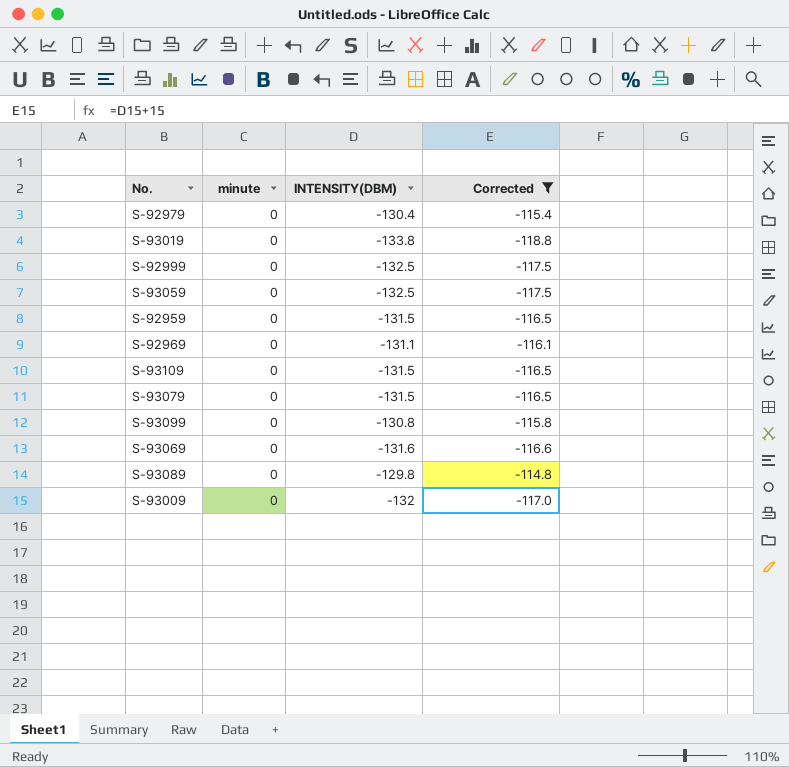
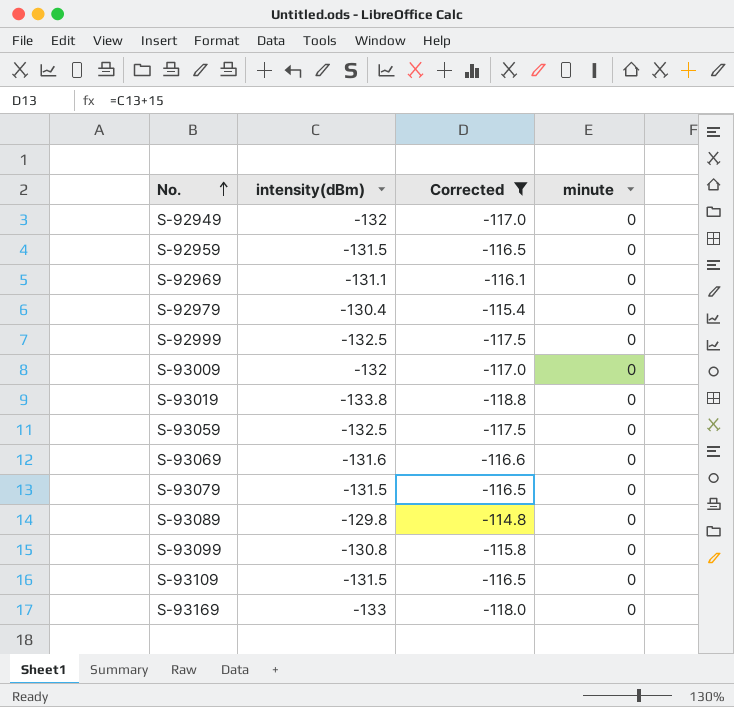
row order: none -> No. ascending
column name: INTENSITY(DBM) -> intensity(dBm)
column minute | position: 2 -> 4
row S-92949: none -> -132 | -117.0 | 0
row S-93169: none -> -133 | -118.0 | 0

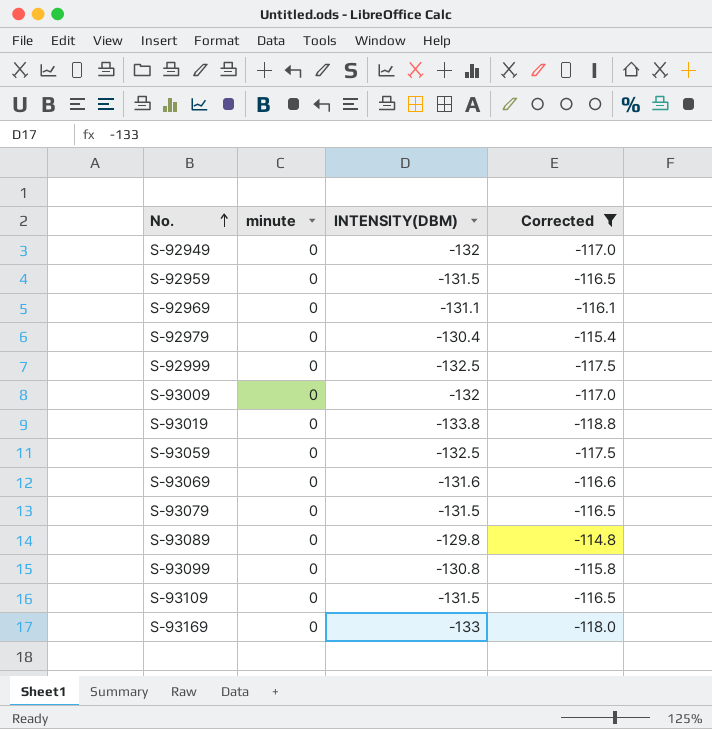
column minute | position: 4 -> 2
column name: intensity(dBm) -> INTENSITY(DBM)

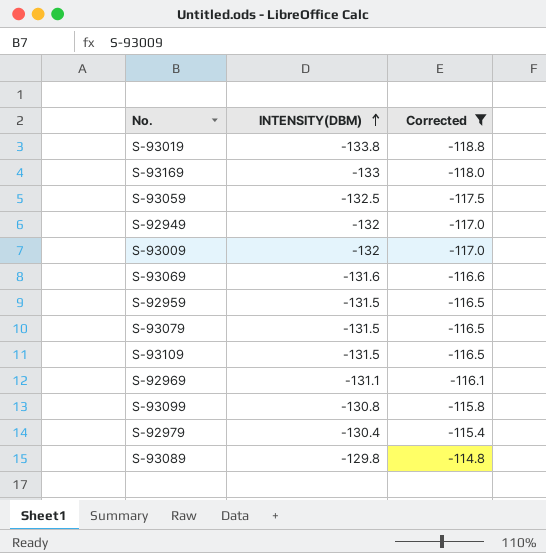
row order: No. ascending -> INTENSITY(DBM) ascending
column minute | position: 2 -> none
row S-92999: 0 | -132.5 | -117.5 -> none

